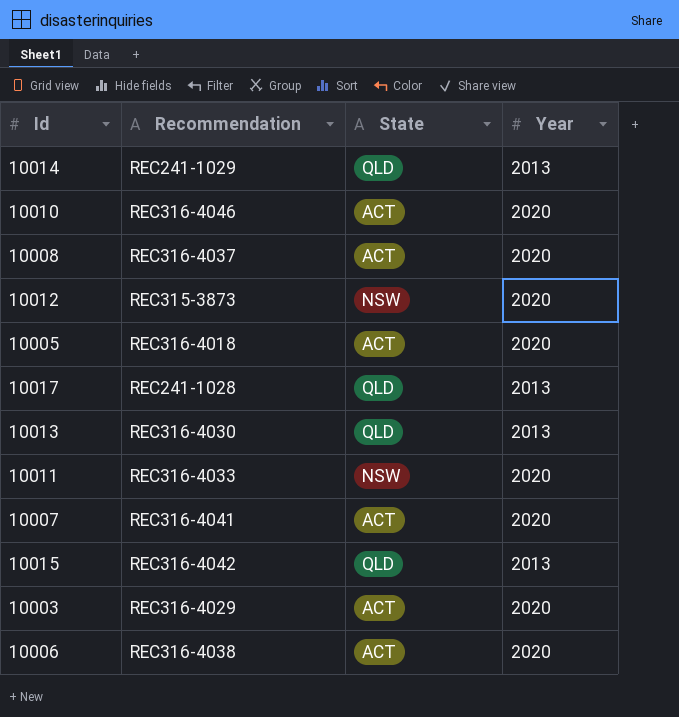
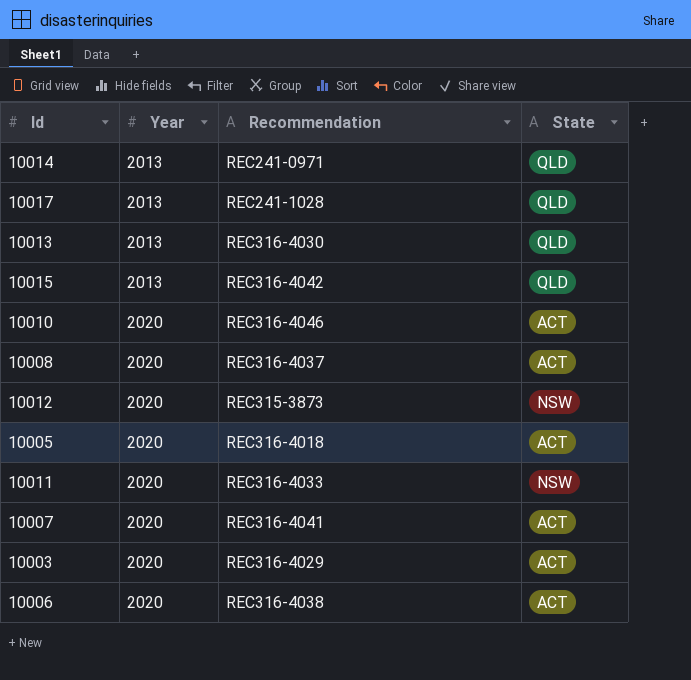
row order: none -> Year ascending
column Year | position: 4 -> 2
10014 | Recommendation: REC241-1029 -> REC241-0971

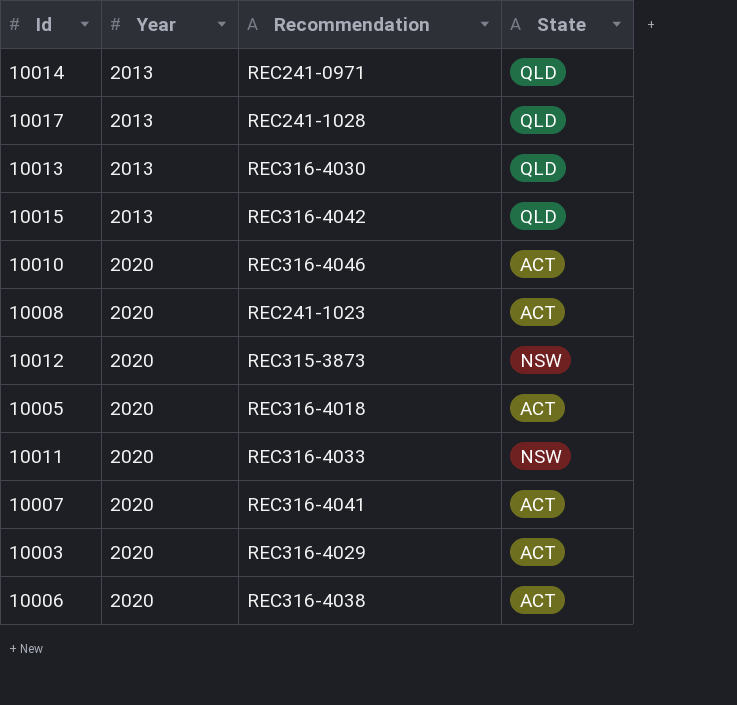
10008 | Recommendation: REC316-4037 -> REC241-1023

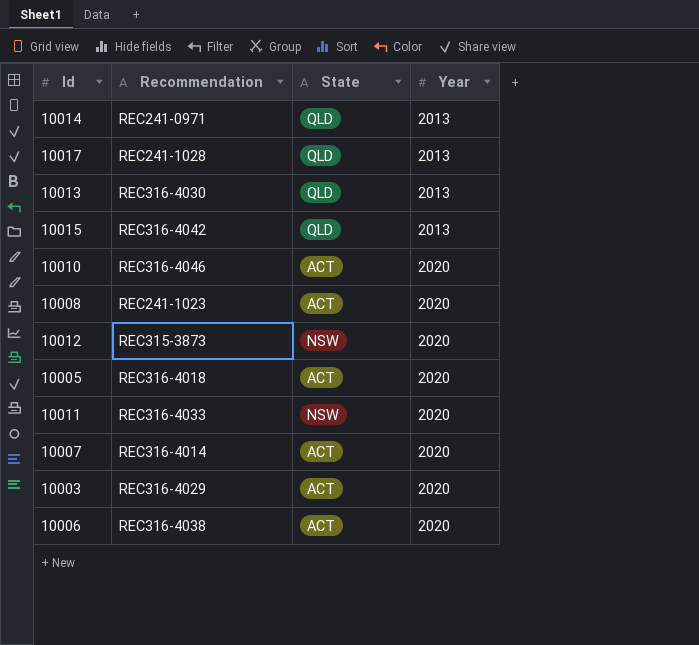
column Year | position: 2 -> 4
10007 | Recommendation: REC316-4041 -> REC316-4014

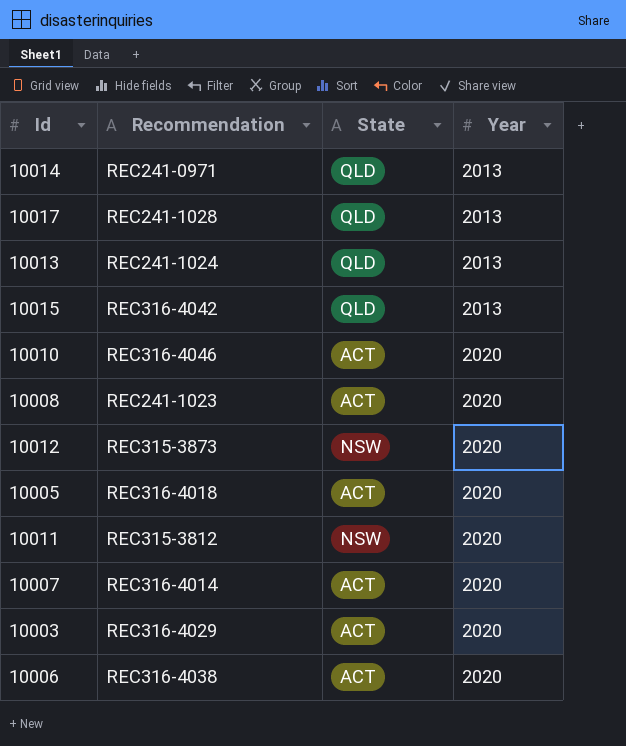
10013 | Recommendation: REC316-4030 -> REC241-1024
10011 | Recommendation: REC316-4033 -> REC315-3812

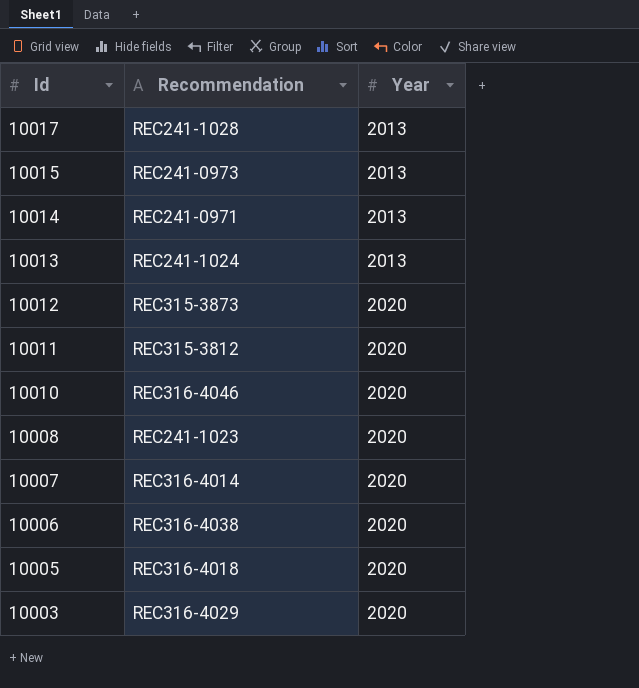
row order: Year ascending -> Id descending
column State | position: 3 -> none
10015 | Recommendation: REC316-4042 -> REC241-0973

